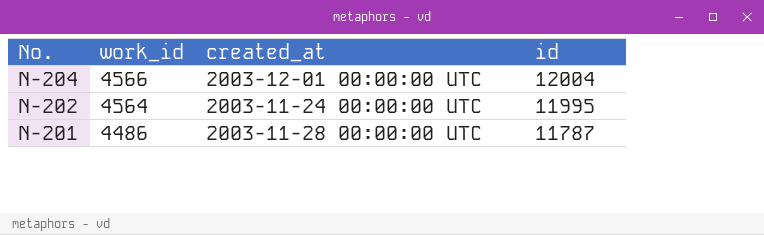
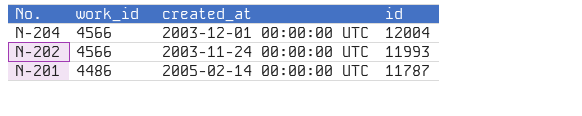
N-202 | work_id: 4564 -> 4566
N-202 | id: 11995 -> 11993
N-201 | created_at: 2003-11-28 00:00:00 UTC -> 2005-02-14 00:00:00 UTC

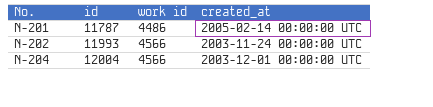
row order: No. descending -> No. ascending
column id | position: 4 -> 2
column name: work_id -> work id

